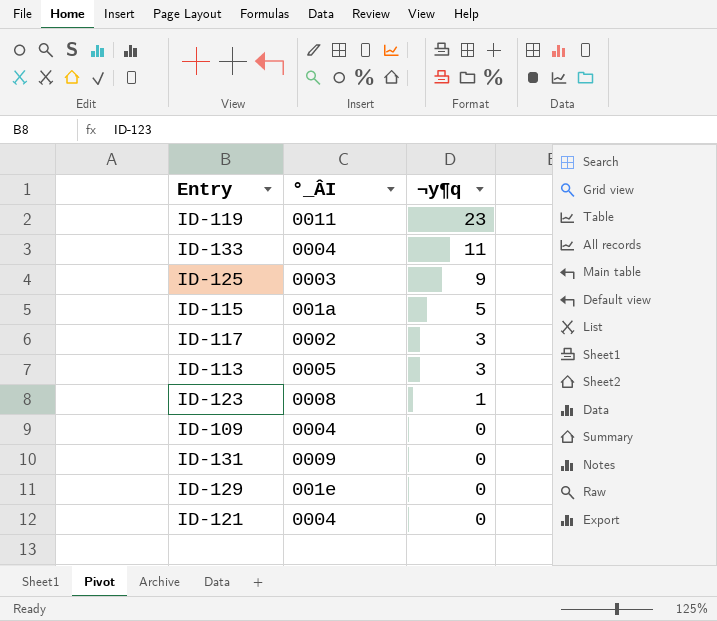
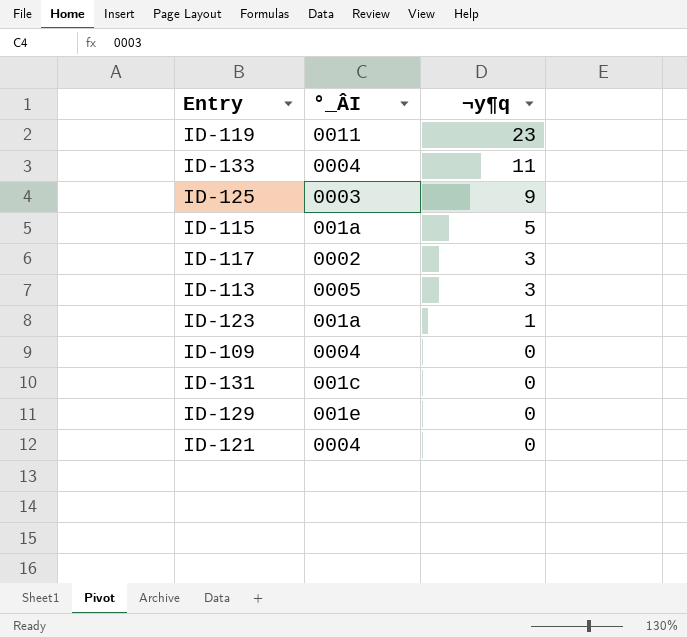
ID-123 | °_ÂI: 0008 -> 001a
ID-131 | °_ÂI: 0009 -> 001c

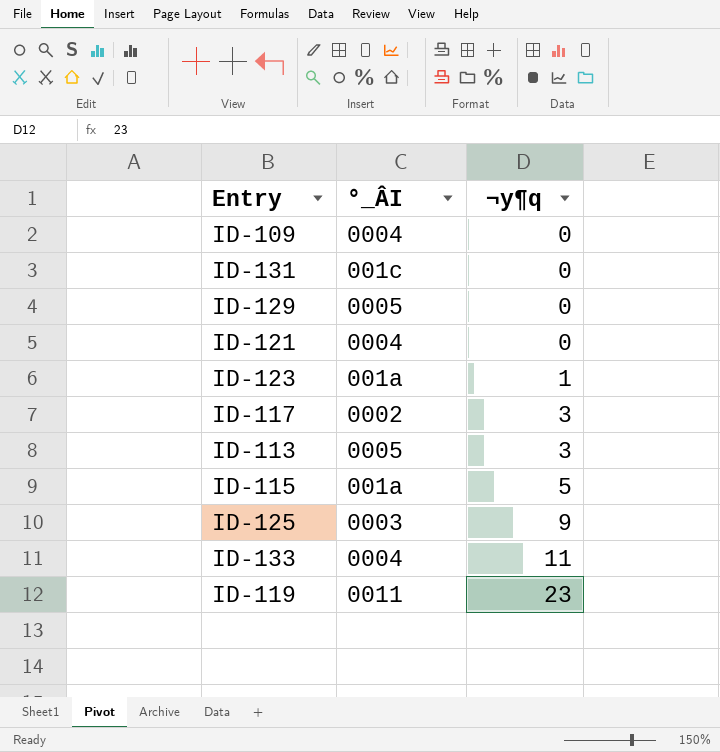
row order: ¬y¶q descending -> ¬y¶q ascending
ID-129 | °_ÂI: 001e -> 0005

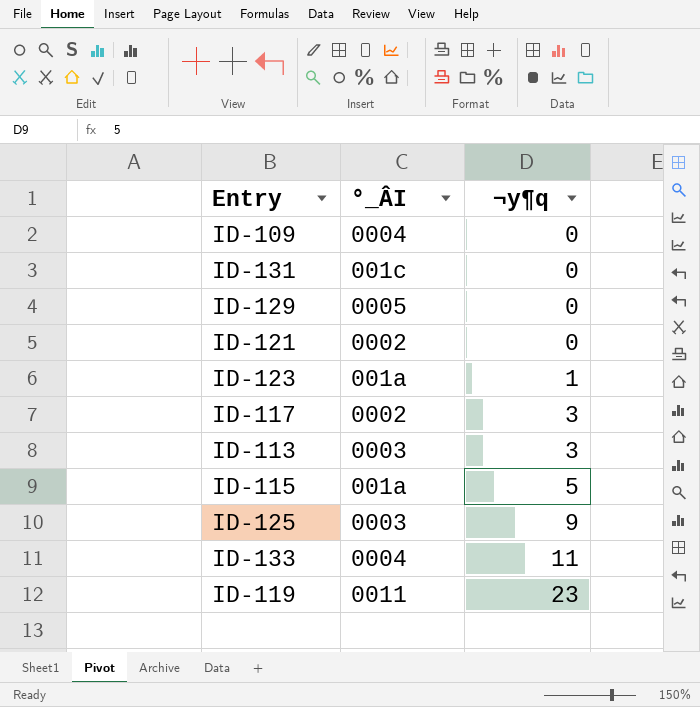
ID-121 | °_ÂI: 0004 -> 0002
ID-113 | °_ÂI: 0005 -> 0003

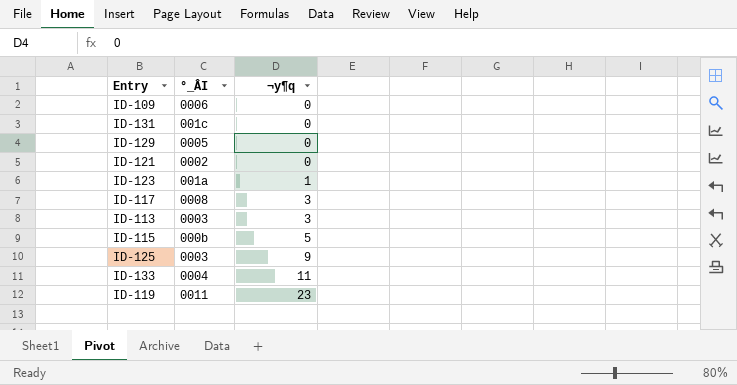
ID-109 | °_ÂI: 0004 -> 0006
ID-117 | °_ÂI: 0002 -> 0008
ID-115 | °_ÂI: 001a -> 000b

